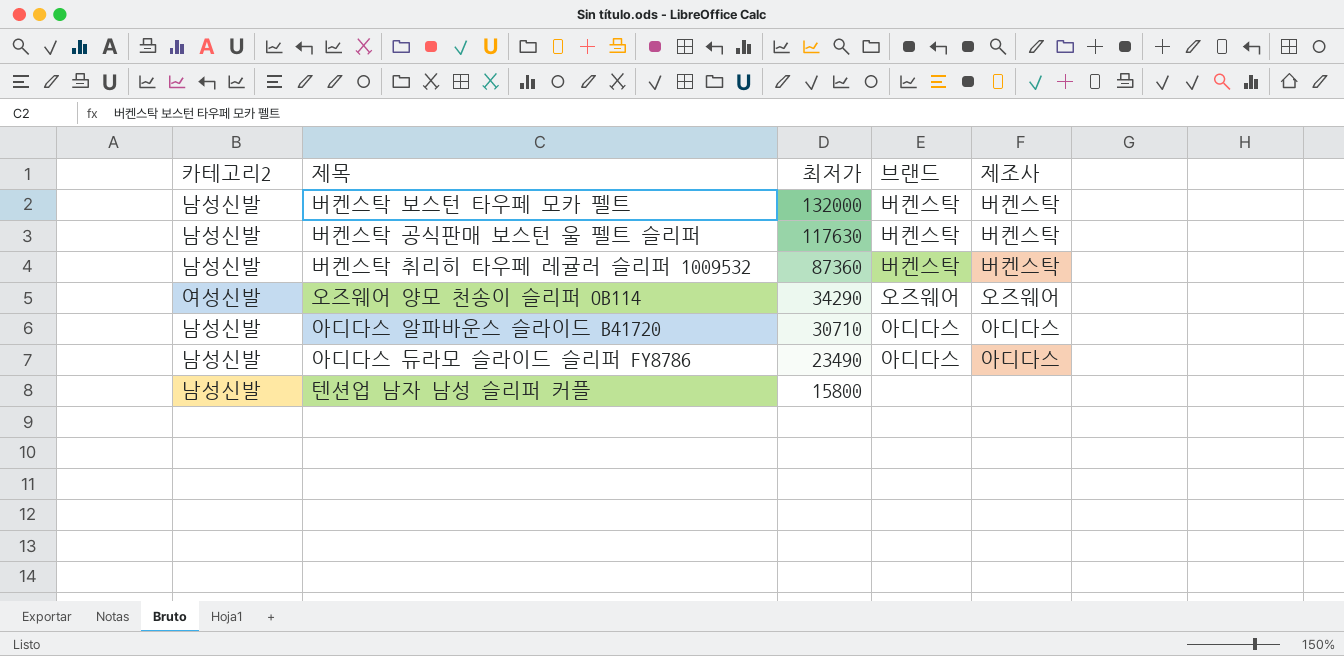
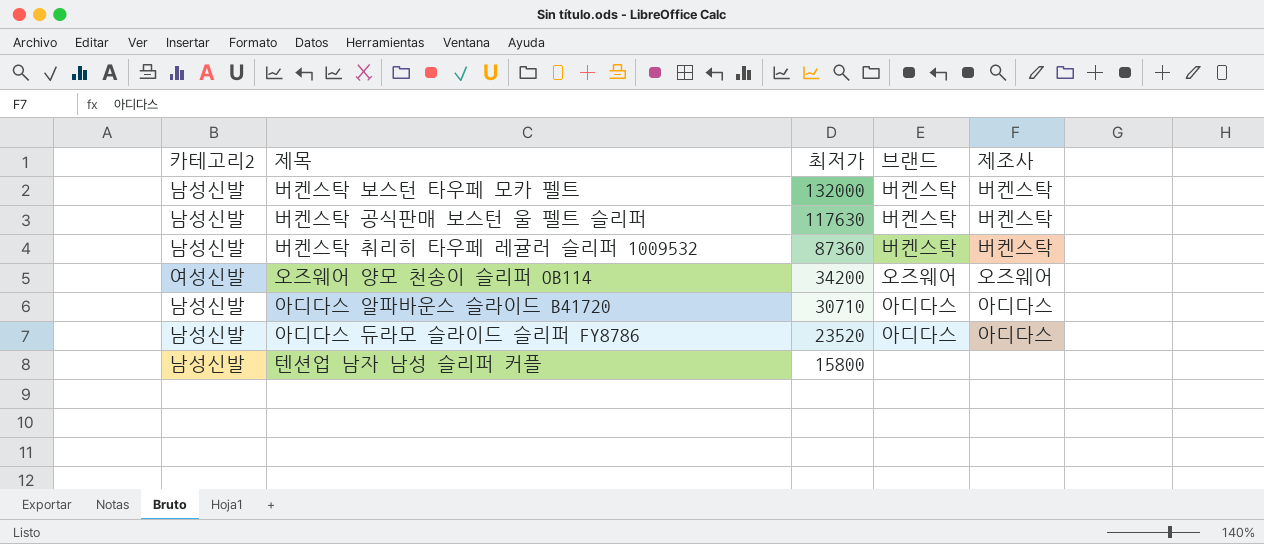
오즈웨어 양모 천송이 슬리퍼 OB114 | 최저가: 34290 -> 34200
아디다스 듀라모 슬라이드 슬리퍼 FY8786 | 최저가: 23490 -> 23520

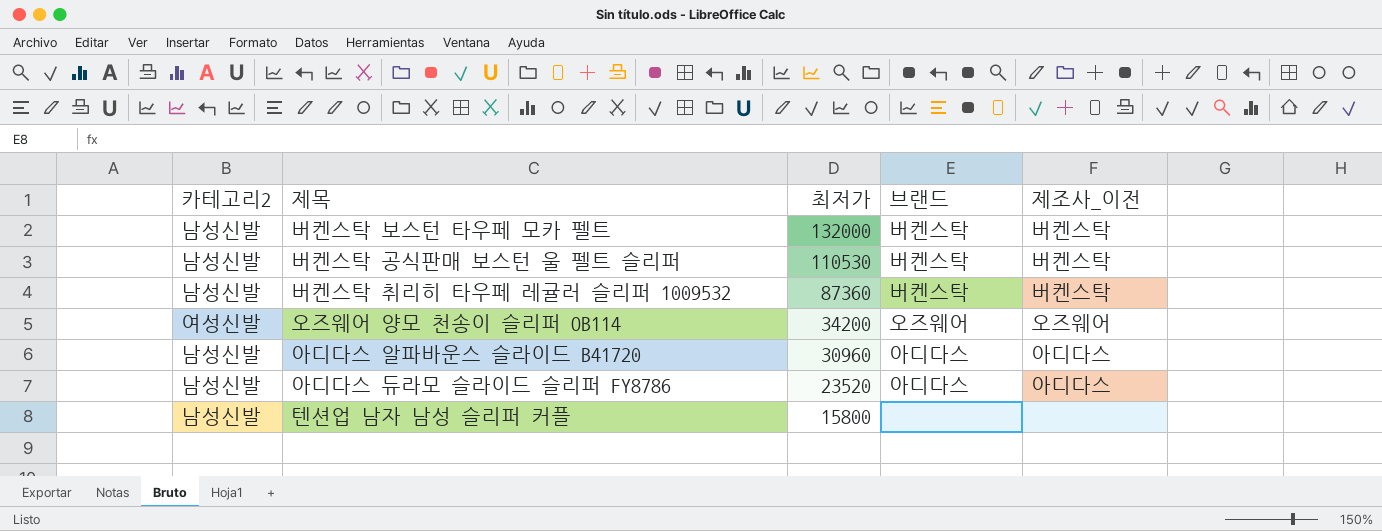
column name: 제조사 -> 제조사_이전
버켄스탁 공식판매 보스턴 울 펠트 슬리퍼 | 최저가: 117630 -> 110530
아디다스 알파바운스 슬라이드 B41720 | 최저가: 30710 -> 30960

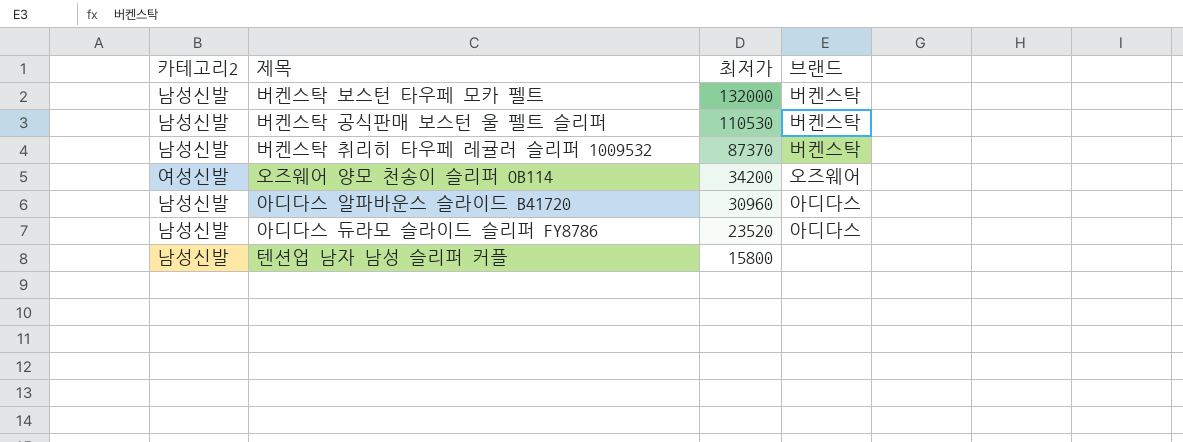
column 제조사_이전 | position: 5 -> none
버켄스탁 취리히 타우페 레귤러 슬리퍼 1009532 | 최저가: 87360 -> 87370

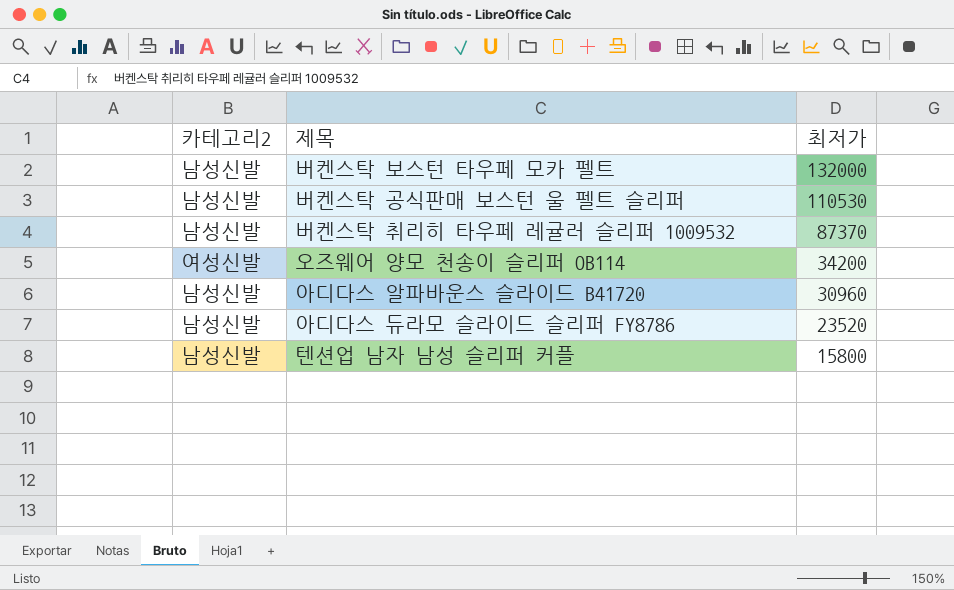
column 브랜드 | position: 4 -> none

